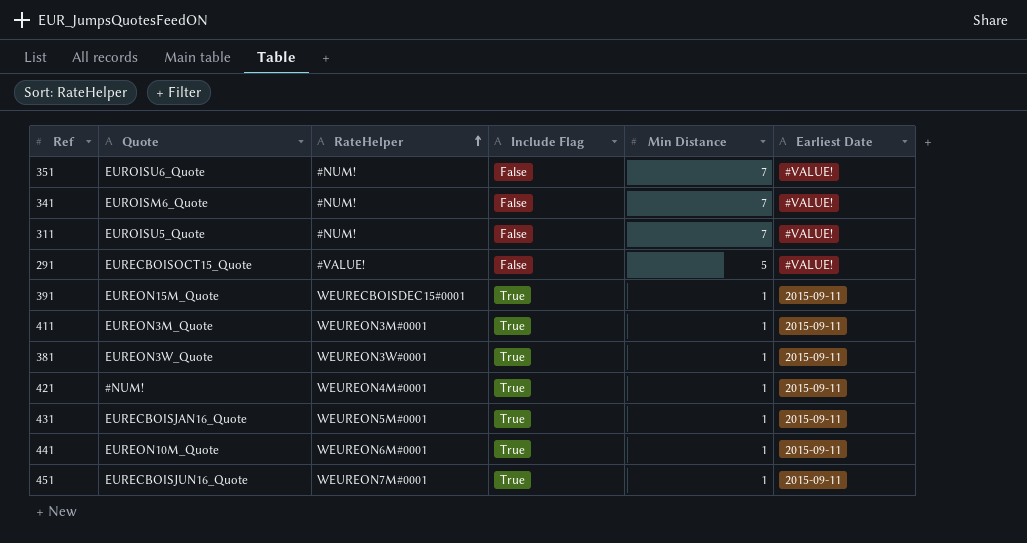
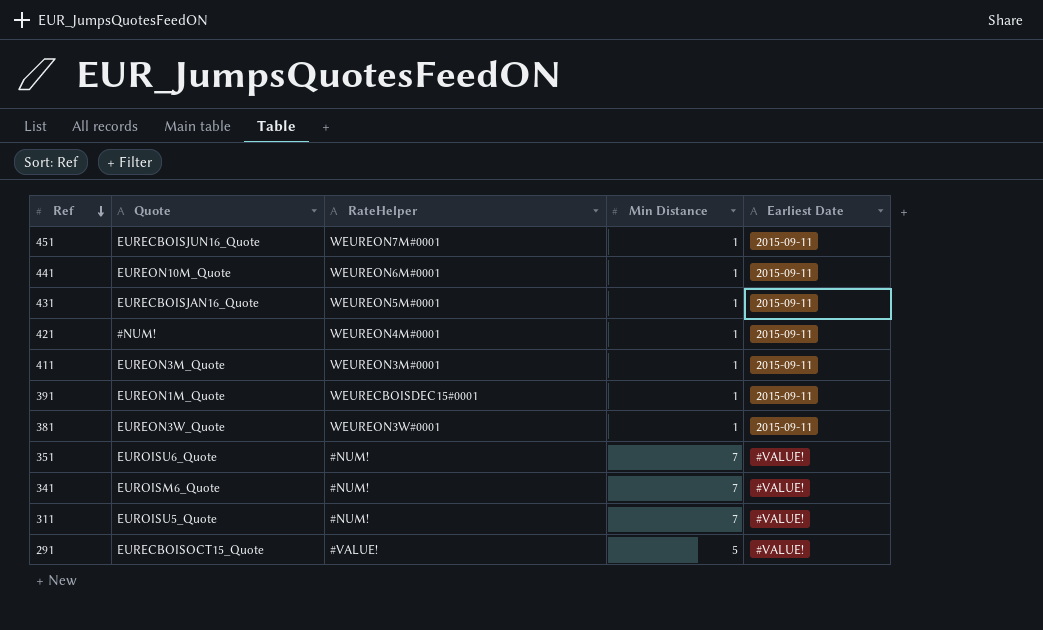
row order: RateHelper ascending -> Ref descending
column Include Flag | position: 4 -> none
391 | Quote: EUREON15M_Quote -> EUREON1M_Quote

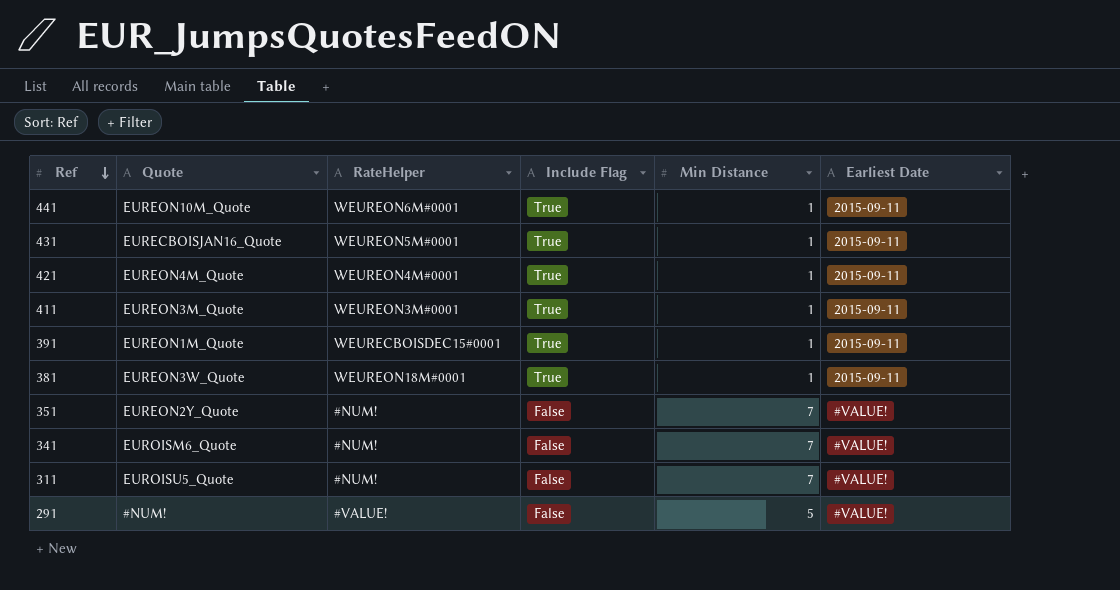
column Include Flag | position: none -> 4
row 451: EURECBOISJUN16_Quote | WEUREON7M#0001 | 1 | 2015-09-11 -> none
421 | Quote: #NUM! -> EUREON4M_Quote
381 | RateHelper: WEUREON3W#0001 -> WEUREON18M#0001
351 | Quote: EUROISU6_Quote -> EUREON2Y_Quote
291 | Quote: EURECBOISOCT15_Quote -> #NUM!

